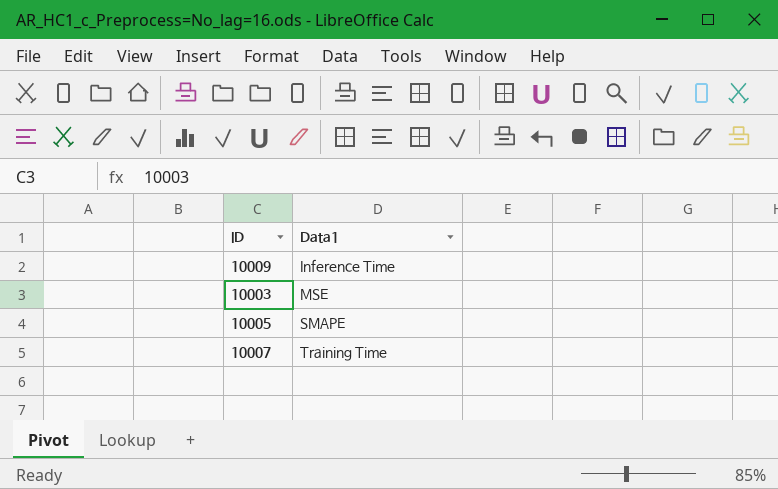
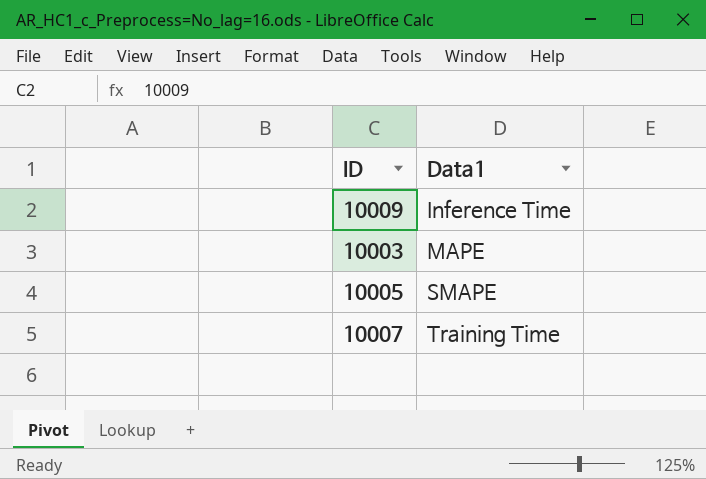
10003 | Data1: MSE -> MAPE

